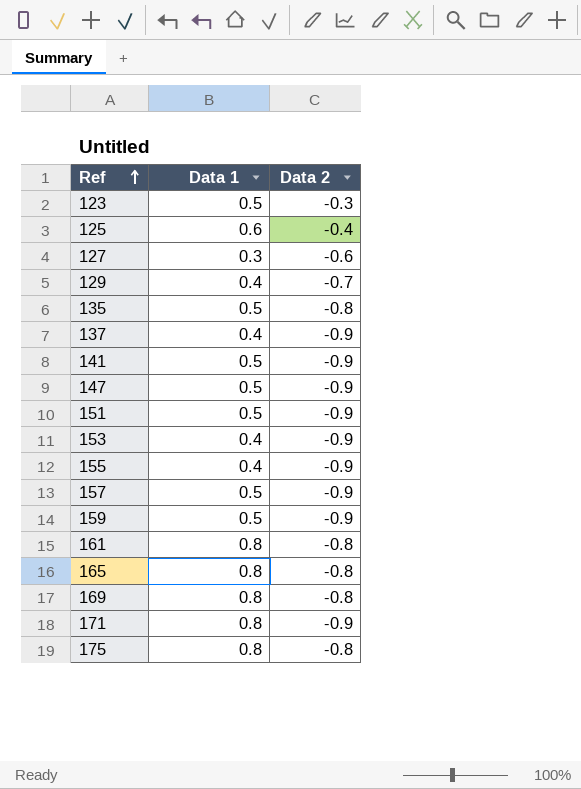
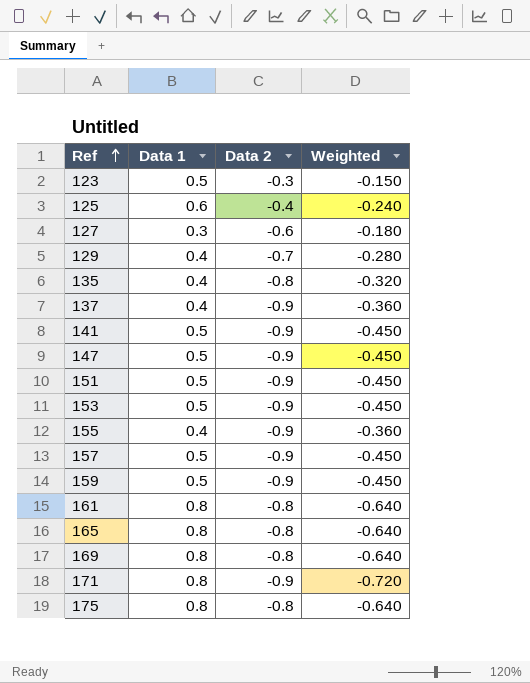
column Weighted | formula: none -> [Data 1] * [Data 2]
135 | Data 1: 0.5 -> 0.4
153 | Data 1: 0.4 -> 0.5

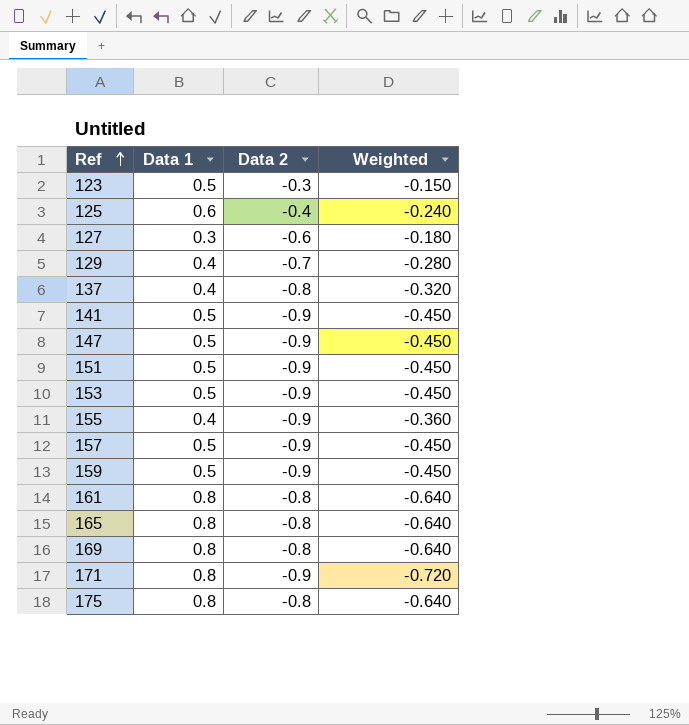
row 135: 0.4 | -0.8 | -0.320 -> none
137 | Data 2: -0.9 -> -0.8
137 | Weighted: -0.360 -> -0.320

